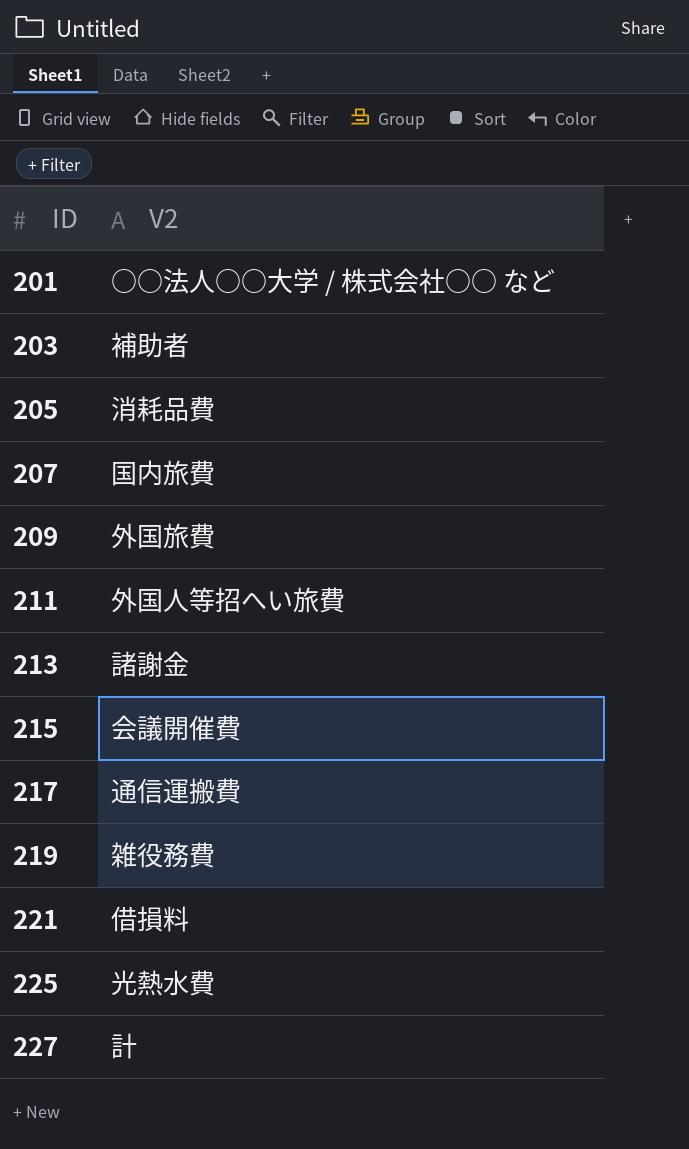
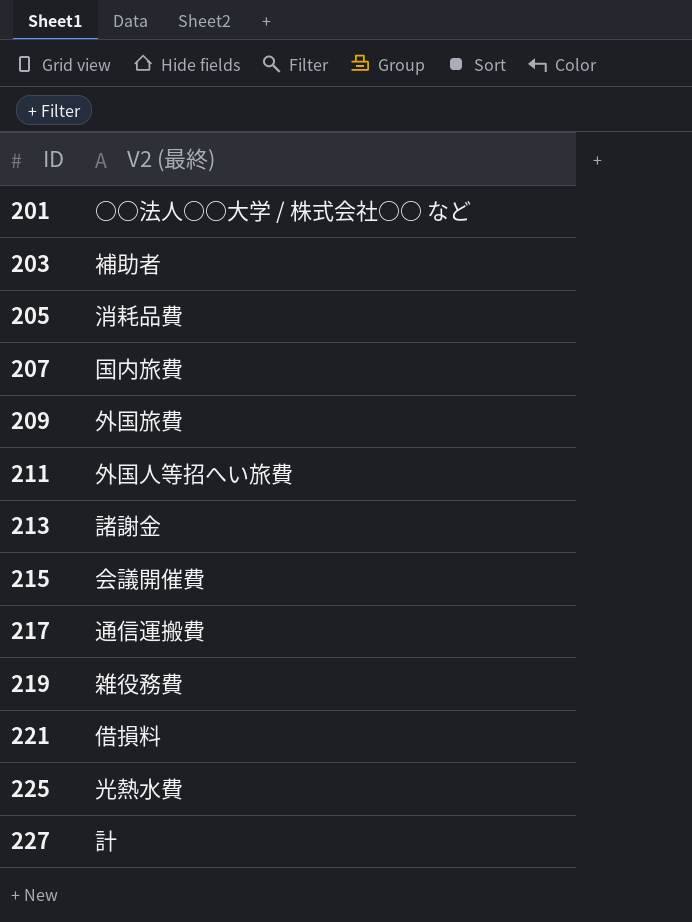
column name: V2 -> V2 (最終)

